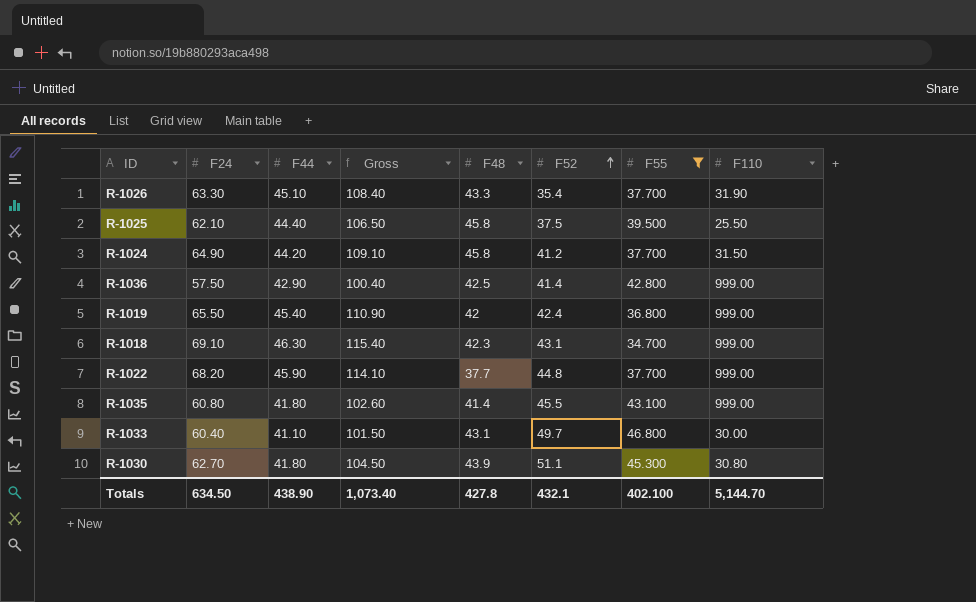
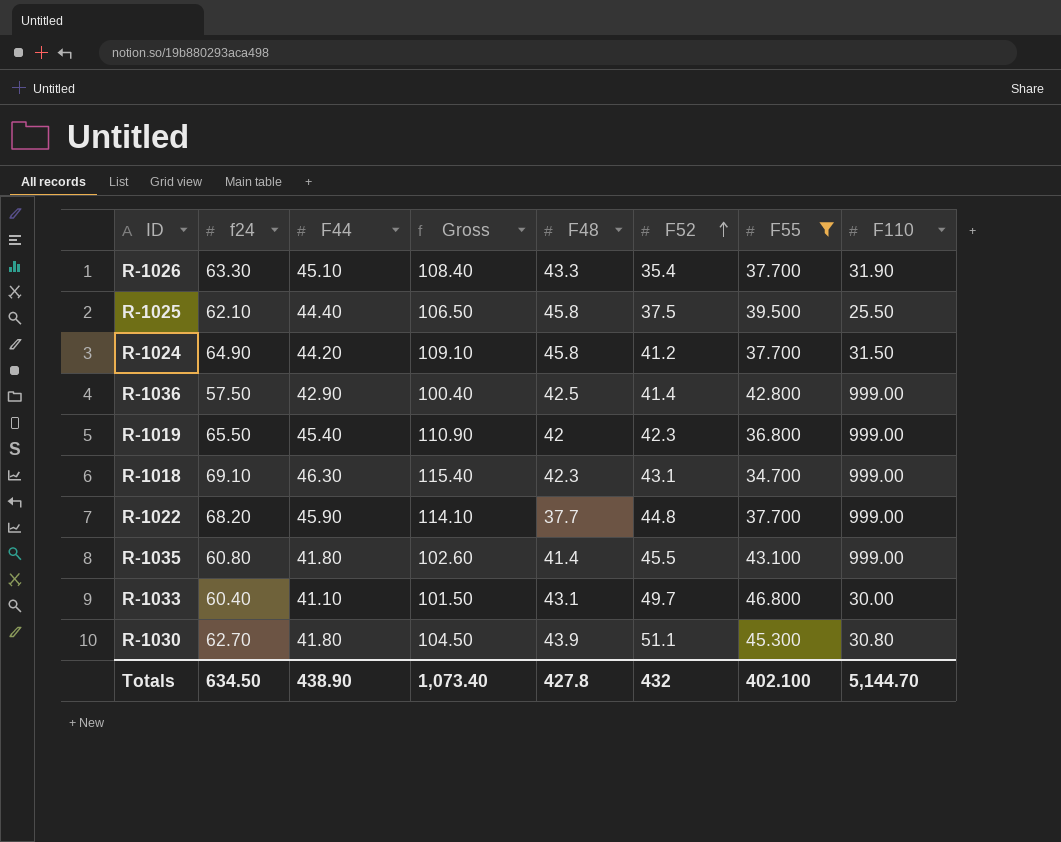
column name: F24 -> f24
R-1019 | F52: 42.4 -> 42.3
Totals | F52: 432.1 -> 432

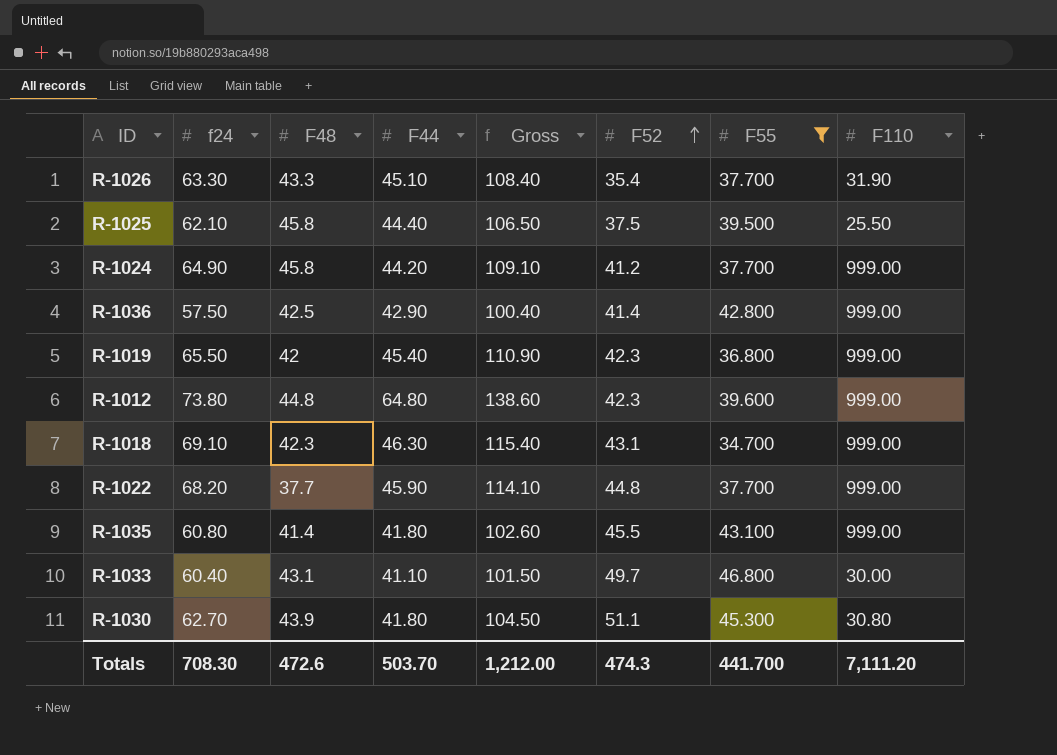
column F48 | position: 5 -> 3
R-1024 | F110: 31.50 -> 999.00
row R-1012: none -> 73.80 | 44.8 | 64.80 | 138.60 | 42.3 | 39.600 | 999.00
Totals | f24: 634.50 -> 708.30
Totals | F48: 427.8 -> 472.6
Totals | F44: 438.90 -> 503.70
Totals | Gross: 1,073.40 -> 1,212.00
Totals | F52: 432 -> 474.3
Totals | F55: 402.100 -> 441.700
Totals | F110: 5,144.70 -> 7,111.20

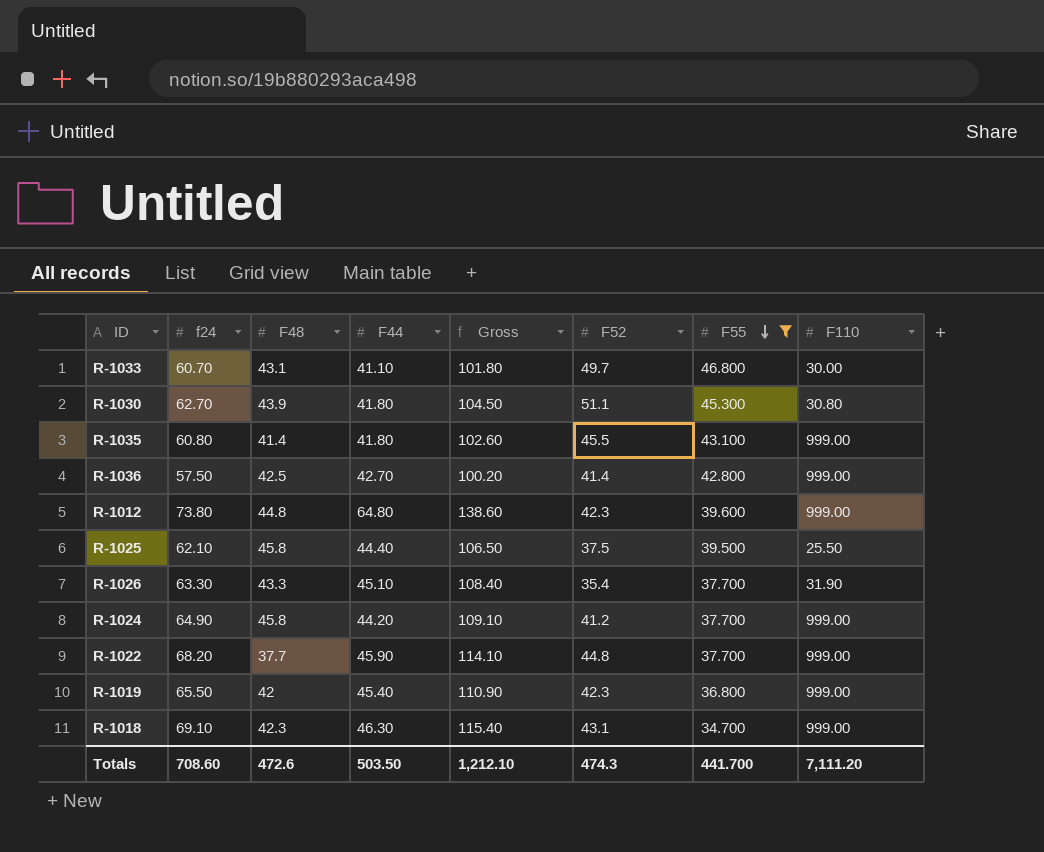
row order: F52 ascending -> F55 descending
R-1033 | f24: 60.40 -> 60.70
R-1033 | Gross: 101.50 -> 101.80
R-1036 | F44: 42.90 -> 42.70
R-1036 | Gross: 100.40 -> 100.20
Totals | f24: 708.30 -> 708.60
Totals | F44: 503.70 -> 503.50
Totals | Gross: 1,212.00 -> 1,212.10

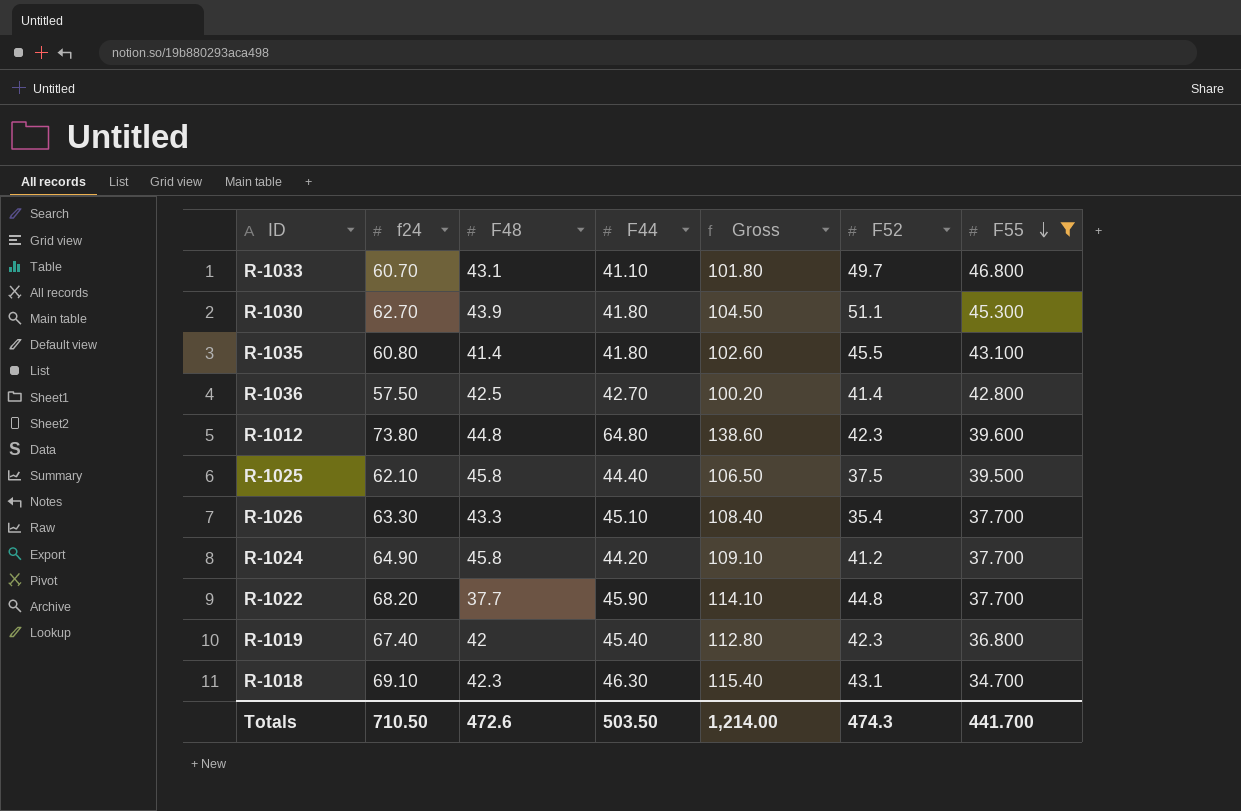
column F110 | position: 8 -> none
R-1019 | f24: 65.50 -> 67.40
R-1019 | Gross: 110.90 -> 112.80
Totals | f24: 708.60 -> 710.50
Totals | Gross: 1,212.10 -> 1,214.00

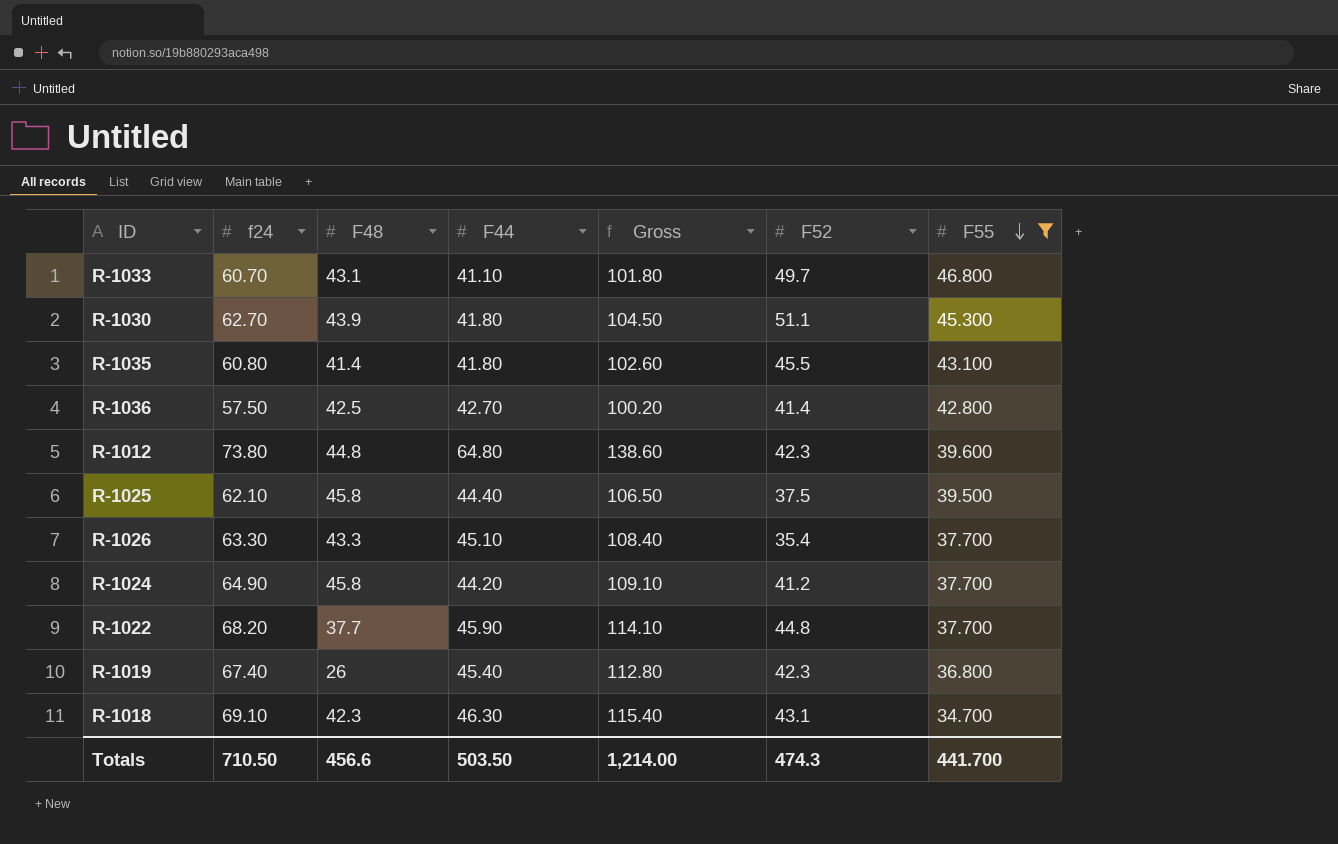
R-1019 | F48: 42 -> 26
Totals | F48: 472.6 -> 456.6

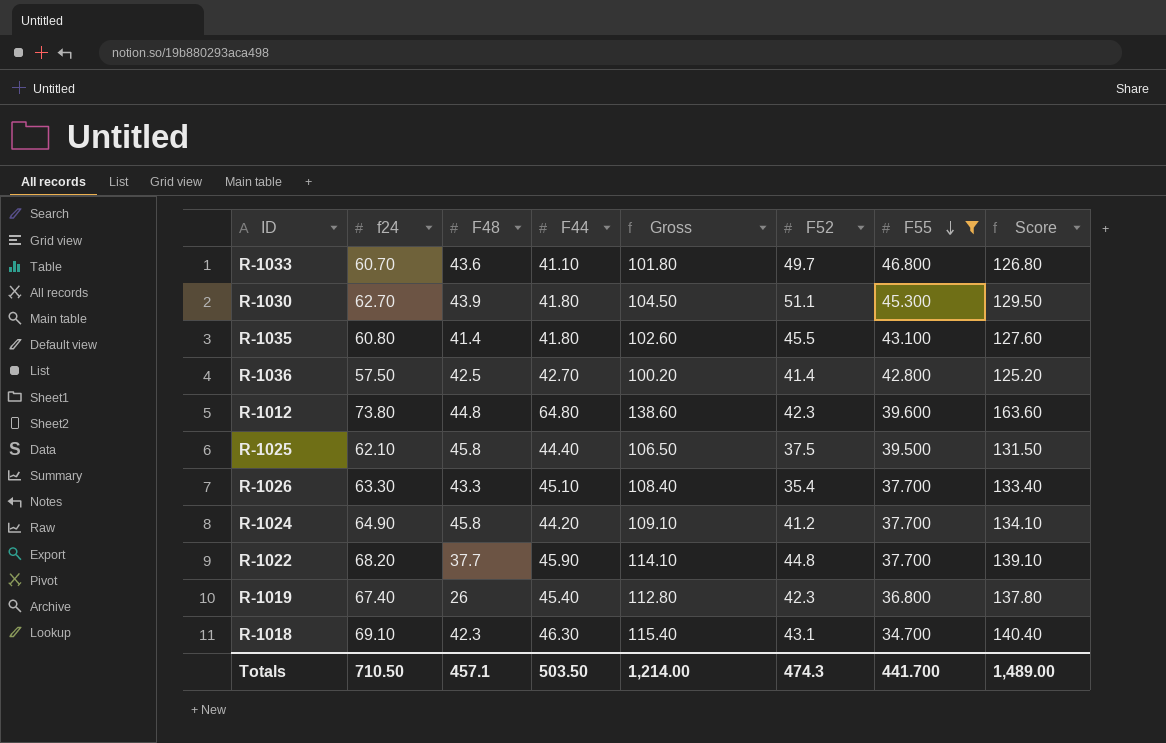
column Score | formula: none -> [Gross] + 25
R-1033 | F48: 43.1 -> 43.6
Totals | F48: 456.6 -> 457.1

